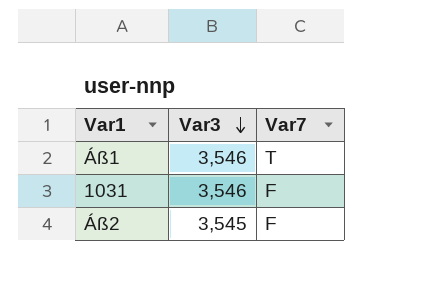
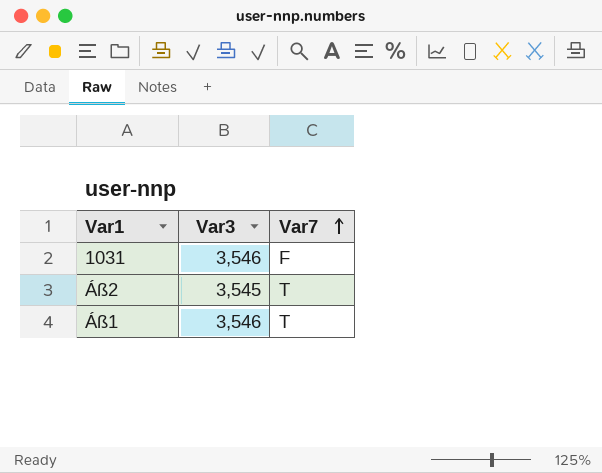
row order: Var3 descending -> Var7 ascending
Áß2 | Var7: F -> T

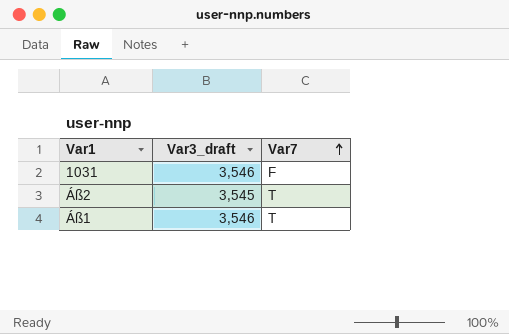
column name: Var3 -> Var3_draft

